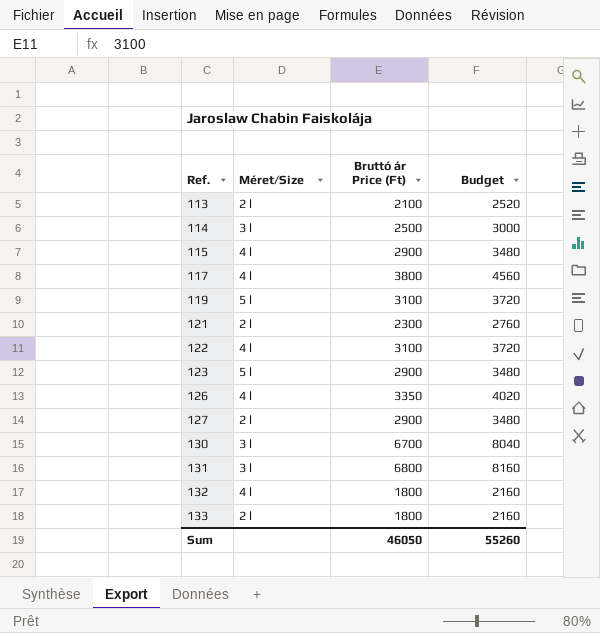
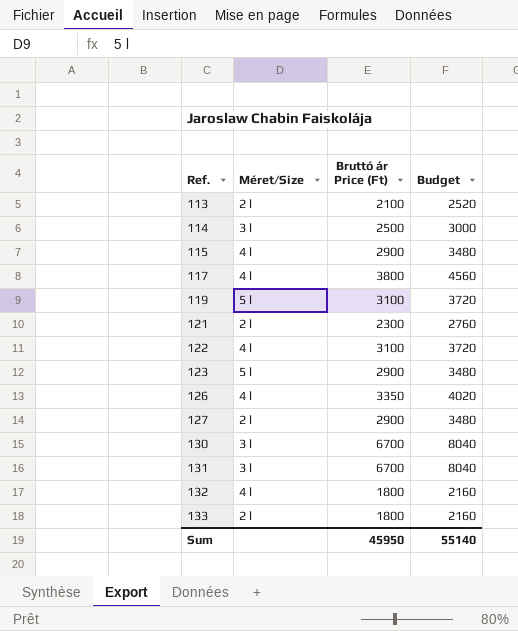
131 | Bruttó ár Price (Ft): 6800 -> 6700
131 | Budget: 8160 -> 8040
Sum | Bruttó ár Price (Ft): 46050 -> 45950
Sum | Budget: 55260 -> 55140

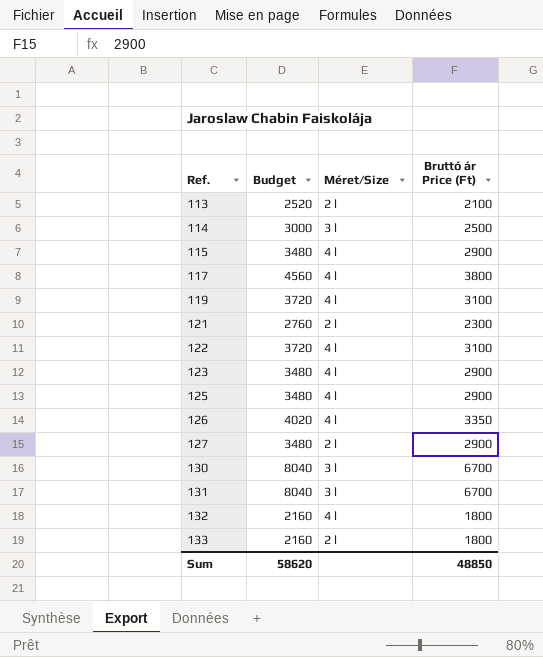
column Budget | position: 4 -> 2
119 | Méret/Size: 5 l -> 4 l
123 | Méret/Size: 5 l -> 4 l
row 125: none -> 3480 | 4 l | 2900
Sum | Budget: 55140 -> 58620
Sum | Bruttó ár Price (Ft): 45950 -> 48850

